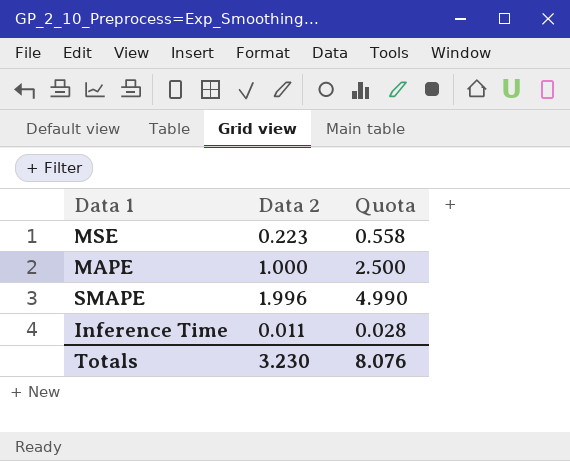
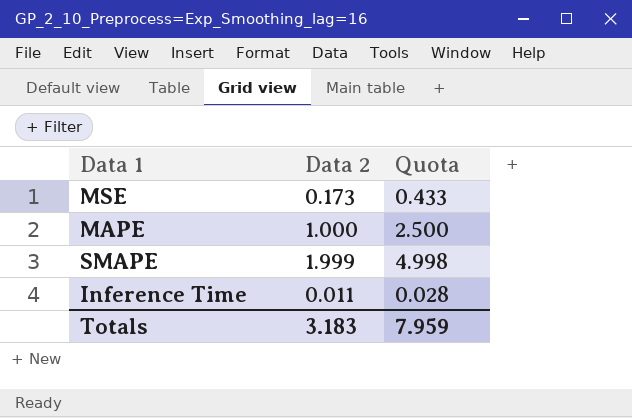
MSE | Data 2: 0.223 -> 0.173
MSE | Quota: 0.558 -> 0.433
SMAPE | Data 2: 1.996 -> 1.999
SMAPE | Quota: 4.990 -> 4.998
Totals | Data 2: 3.230 -> 3.183
Totals | Quota: 8.076 -> 7.959

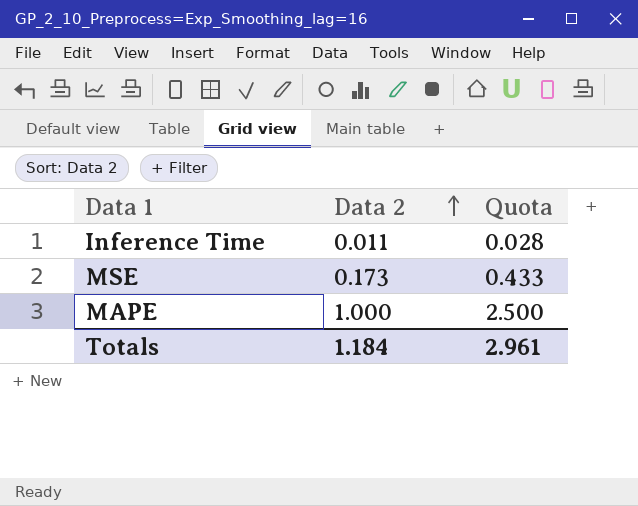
row order: none -> Data 2 ascending
row SMAPE: 1.999 | 4.998 -> none
Totals | Data 2: 3.183 -> 1.184
Totals | Quota: 7.959 -> 2.961

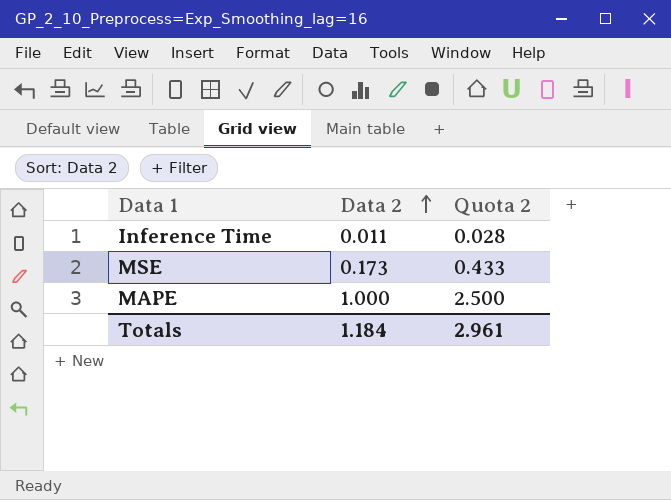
column name: Quota -> Quota 2

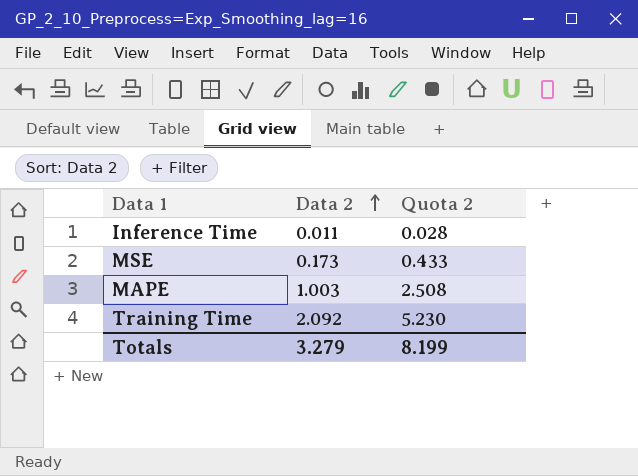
MAPE | Data 2: 1.000 -> 1.003
MAPE | Quota 2: 2.500 -> 2.508
row Training Time: none -> 2.092 | 5.230
Totals | Data 2: 1.184 -> 3.279
Totals | Quota 2: 2.961 -> 8.199

